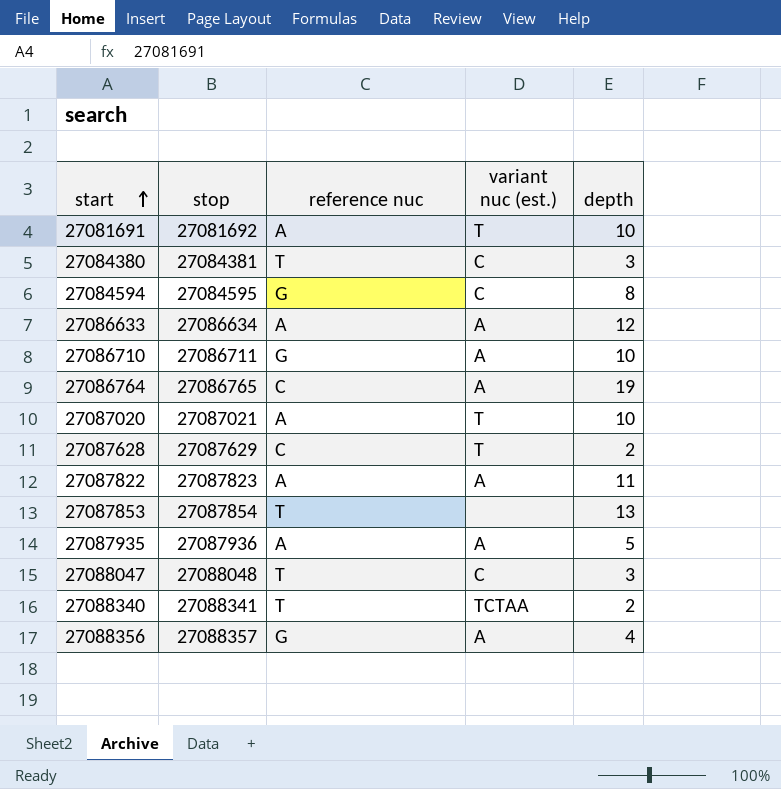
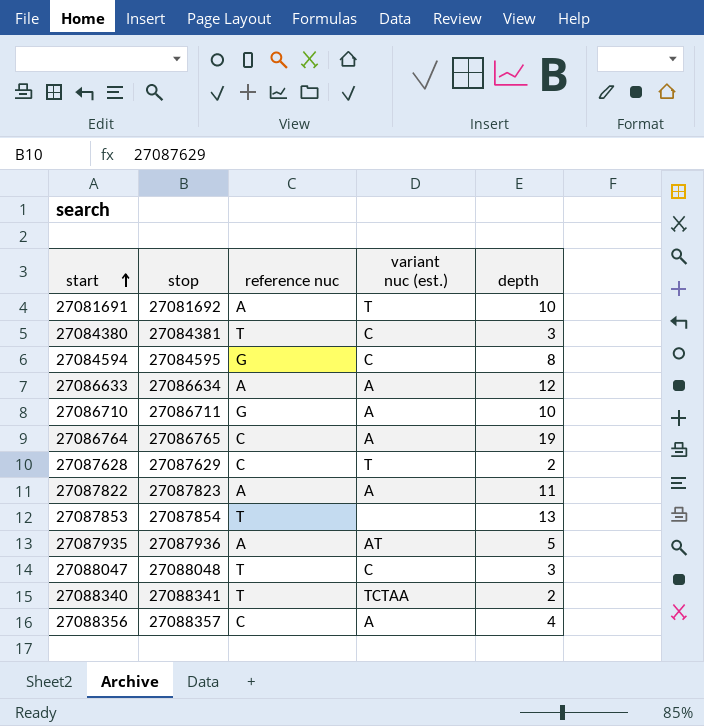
row 27087020: 27087021 | A | T | 10 -> none
27087935 | variant nuc (est.): A -> AT
27088356 | reference nuc: G -> C

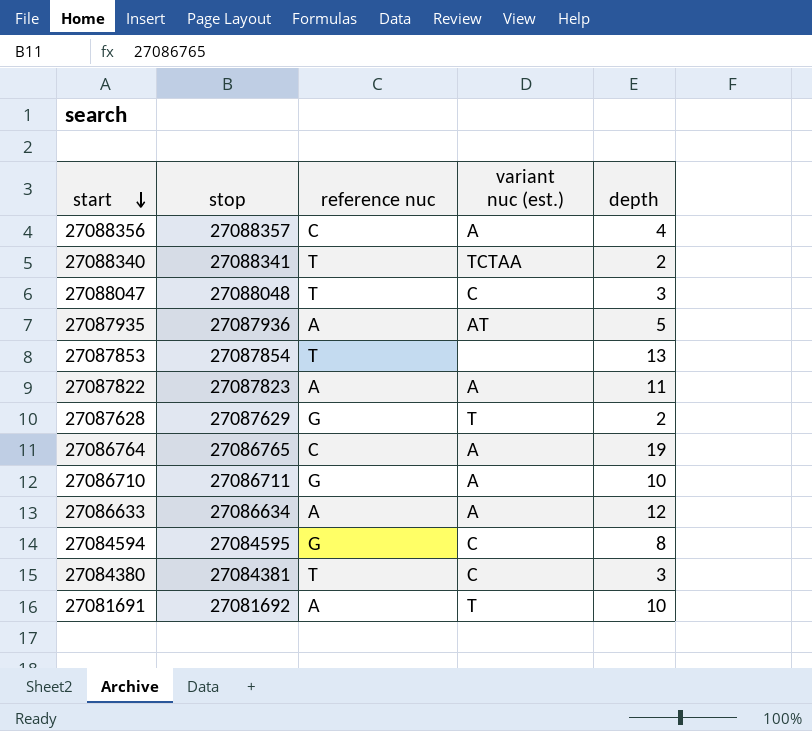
row order: start ascending -> start descending
27087628 | reference nuc: C -> G

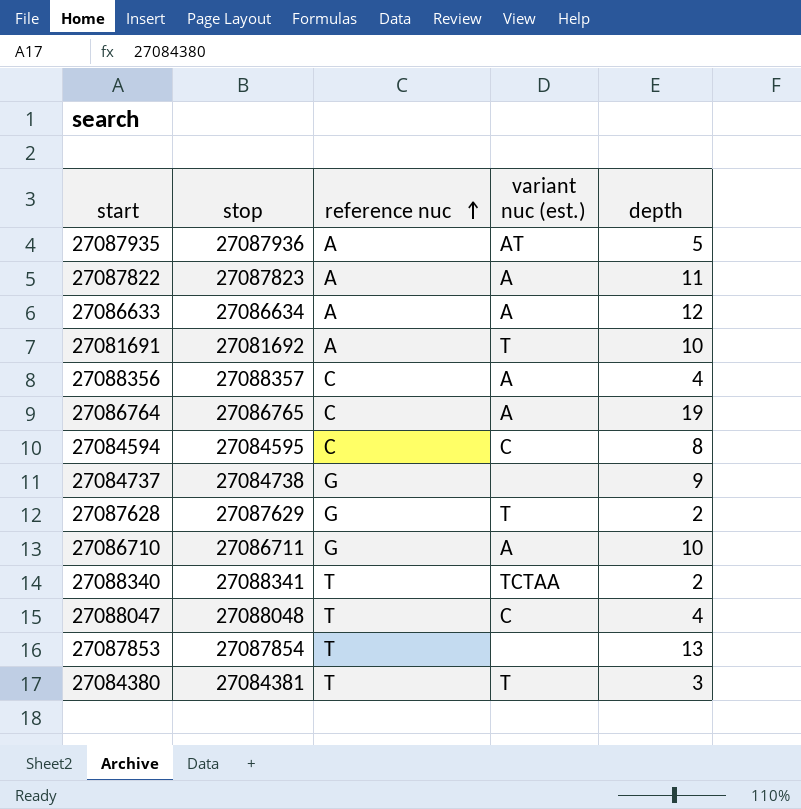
row order: start descending -> reference nuc ascending
27084594 | reference nuc: G -> C
row 27084737: none -> 27084738 | G | none | 9
27088047 | depth: 3 -> 4
27084380 | variant nuc (est.): C -> T

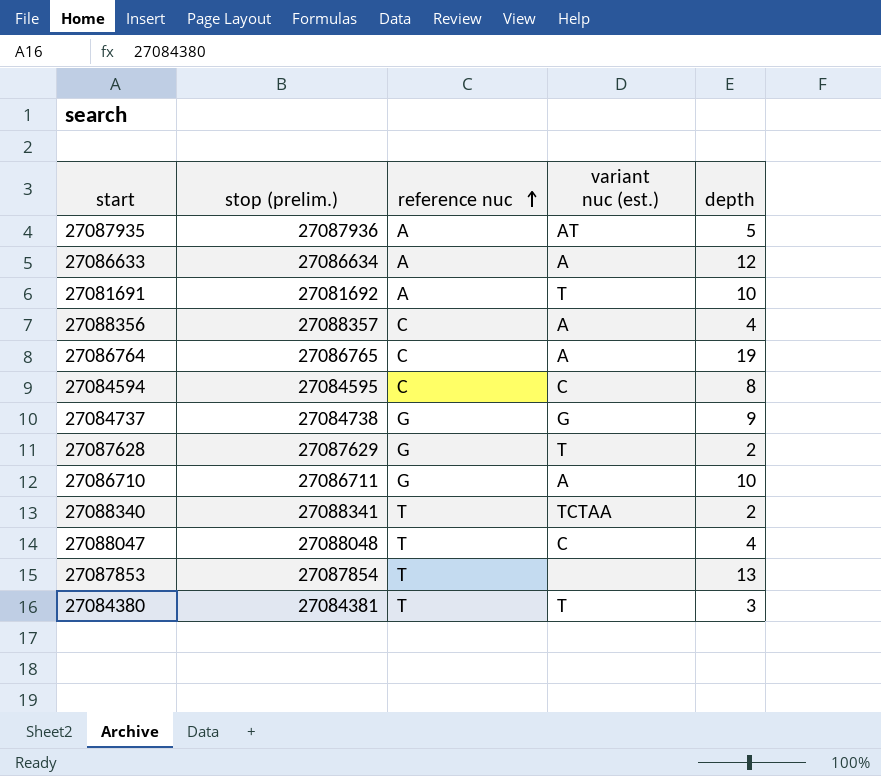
column name: stop -> stop (prelim.)
row 27087822: 27087823 | A | A | 11 -> none
27084737 | variant nuc (est.): none -> G

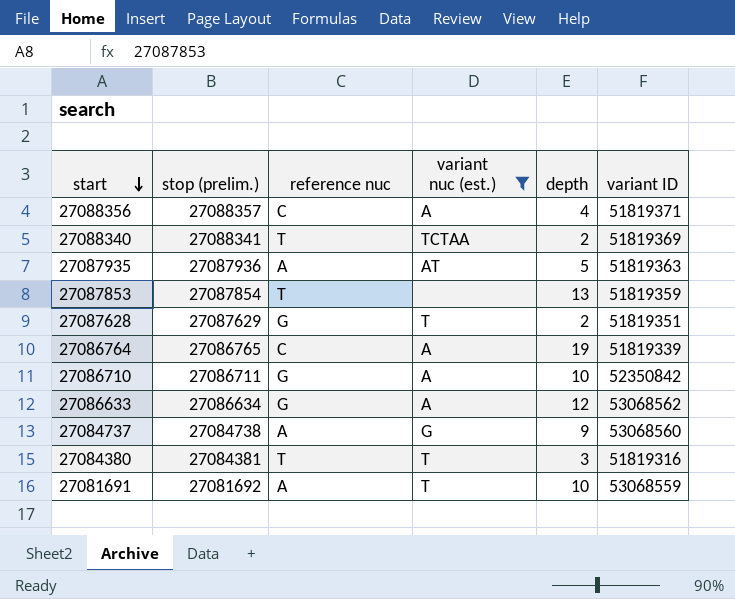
filter: none -> variant nuc (est.) != C
row order: reference nuc ascending -> start descending
column variant ID | position: none -> 6
27086633 | reference nuc: A -> G
27084737 | reference nuc: G -> A

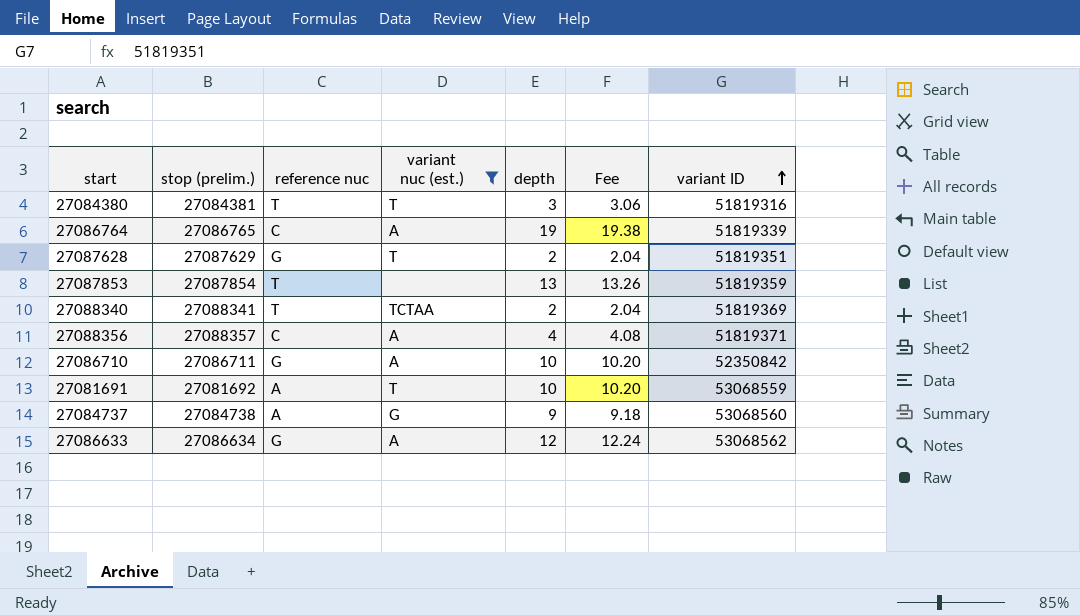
row order: start descending -> variant ID ascending
column Fee | formula: none -> [depth] * 1.02
row 27087935: 27087936 | A | AT | 5 | 51819363 -> none

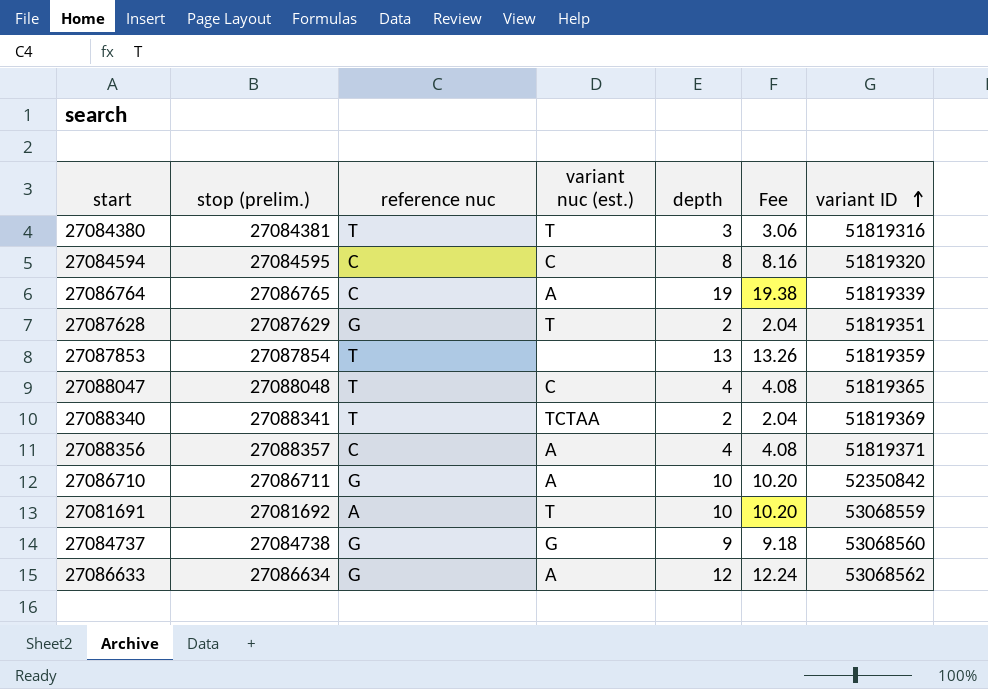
filter: variant nuc (est.) != C -> none
27084737 | reference nuc: A -> G

